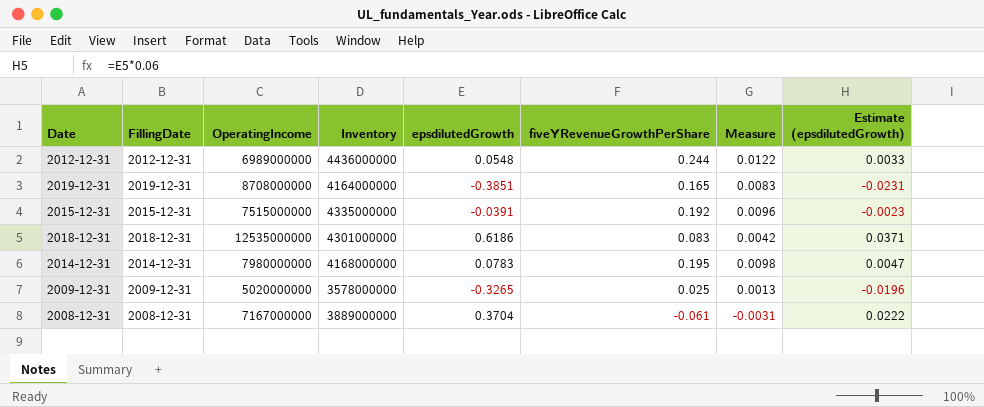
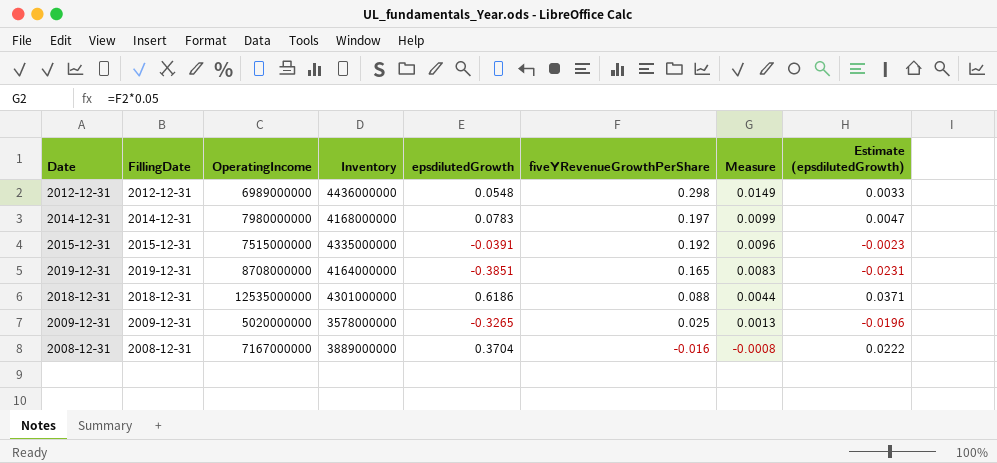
row order: none -> fiveYRevenueGrowthPerShare descending
2012-12-31 | fiveYRevenueGrowthPerShare: 0.244 -> 0.298
2012-12-31 | Measure: 0.0122 -> 0.0149
2014-12-31 | fiveYRevenueGrowthPerShare: 0.195 -> 0.197
2014-12-31 | Measure: 0.0098 -> 0.0099
2018-12-31 | fiveYRevenueGrowthPerShare: 0.083 -> 0.088
2018-12-31 | Measure: 0.0042 -> 0.0044
2008-12-31 | fiveYRevenueGrowthPerShare: -0.061 -> -0.016
2008-12-31 | Measure: -0.0031 -> -0.0008

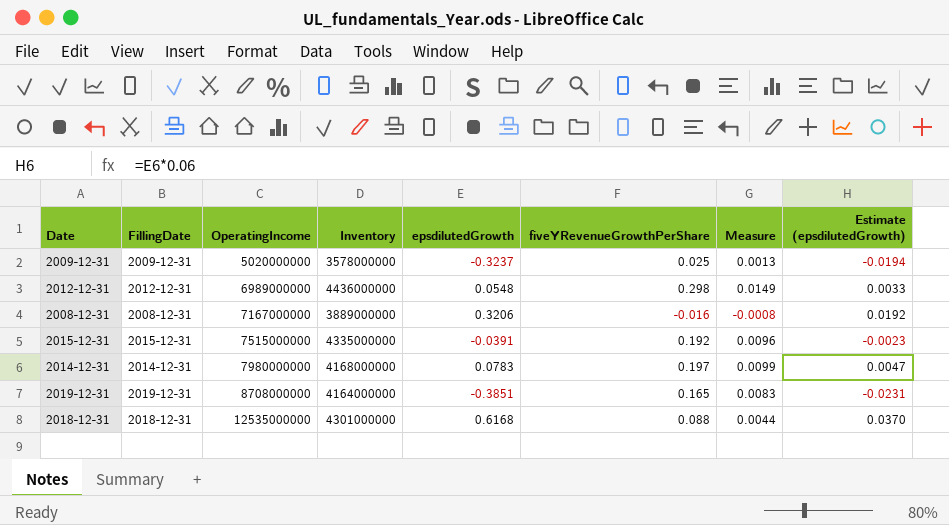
row order: fiveYRevenueGrowthPerShare descending -> OperatingIncome ascending
2009-12-31 | epsdilutedGrowth: -0.3265 -> -0.3237
2009-12-31 | Estimate (epsdilutedGrowth): -0.0196 -> -0.0194
2008-12-31 | epsdilutedGrowth: 0.3704 -> 0.3206
2008-12-31 | Estimate (epsdilutedGrowth): 0.0222 -> 0.0192
2018-12-31 | epsdilutedGrowth: 0.6186 -> 0.6168
2018-12-31 | Estimate (epsdilutedGrowth): 0.0371 -> 0.0370

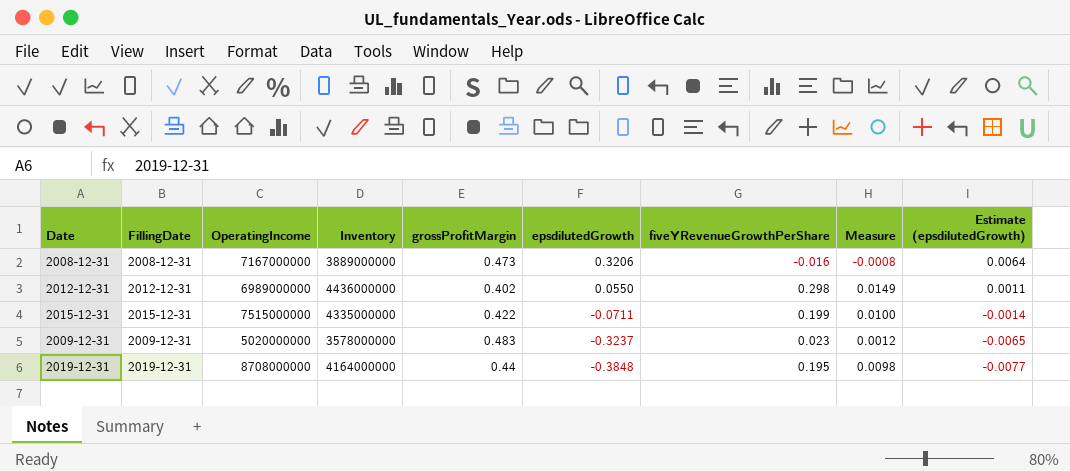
row order: OperatingIncome ascending -> epsdilutedGrowth descending
column grossProfitMargin | position: none -> 5
column Estimate (epsdilutedGrowth) | formula: [epsdilutedGrowth] * 0.06 -> [epsdilutedGrowth] * 0.02
row 2014-12-31: 2014-12-31 | 7980000000 | 4168000000 | 0.0783 | 0.197 | 0.0099 | 0.0047 -> none
row 2018-12-31: 2018-12-31 | 12535000000 | 4301000000 | 0.6168 | 0.088 | 0.0044 | 0.0370 -> none
2012-12-31 | epsdilutedGrowth: 0.0548 -> 0.0550
2015-12-31 | epsdilutedGrowth: -0.0391 -> -0.0711
2015-12-31 | fiveYRevenueGrowthPerShare: 0.192 -> 0.199
2015-12-31 | Measure: 0.0096 -> 0.0100
2009-12-31 | fiveYRevenueGrowthPerShare: 0.025 -> 0.023
2009-12-31 | Measure: 0.0013 -> 0.0012
2019-12-31 | epsdilutedGrowth: -0.3851 -> -0.3848
2019-12-31 | fiveYRevenueGrowthPerShare: 0.165 -> 0.195
2019-12-31 | Measure: 0.0083 -> 0.0098

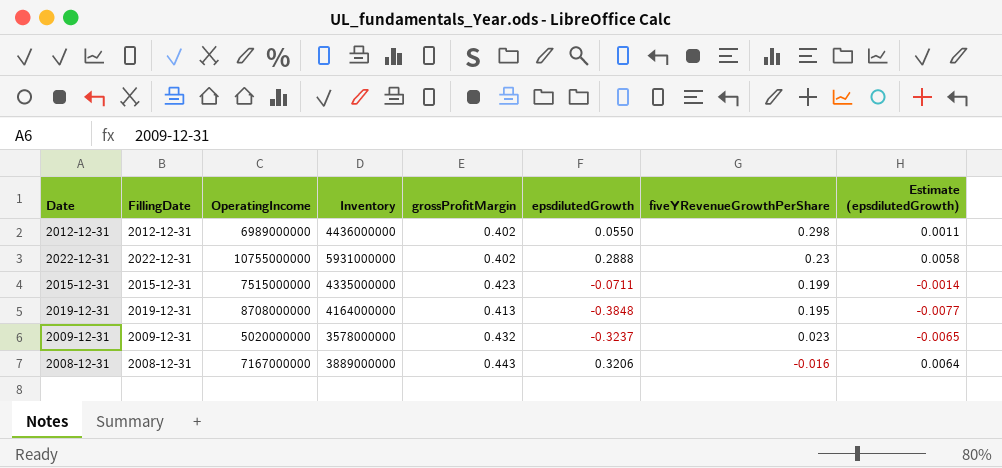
row order: epsdilutedGrowth descending -> fiveYRevenueGrowthPerShare descending
column Measure | formula: [fiveYRevenueGrowthPerShare] * 0.05 -> none
row 2022-12-31: none -> 2022-12-31 | 10755000000 | 5931000000 | 0.402 | 0.2888 | 0.23 | 0.0058
2015-12-31 | grossProfitMargin: 0.422 -> 0.423
2019-12-31 | grossProfitMargin: 0.44 -> 0.413
2009-12-31 | grossProfitMargin: 0.483 -> 0.432
2008-12-31 | grossProfitMargin: 0.473 -> 0.443

